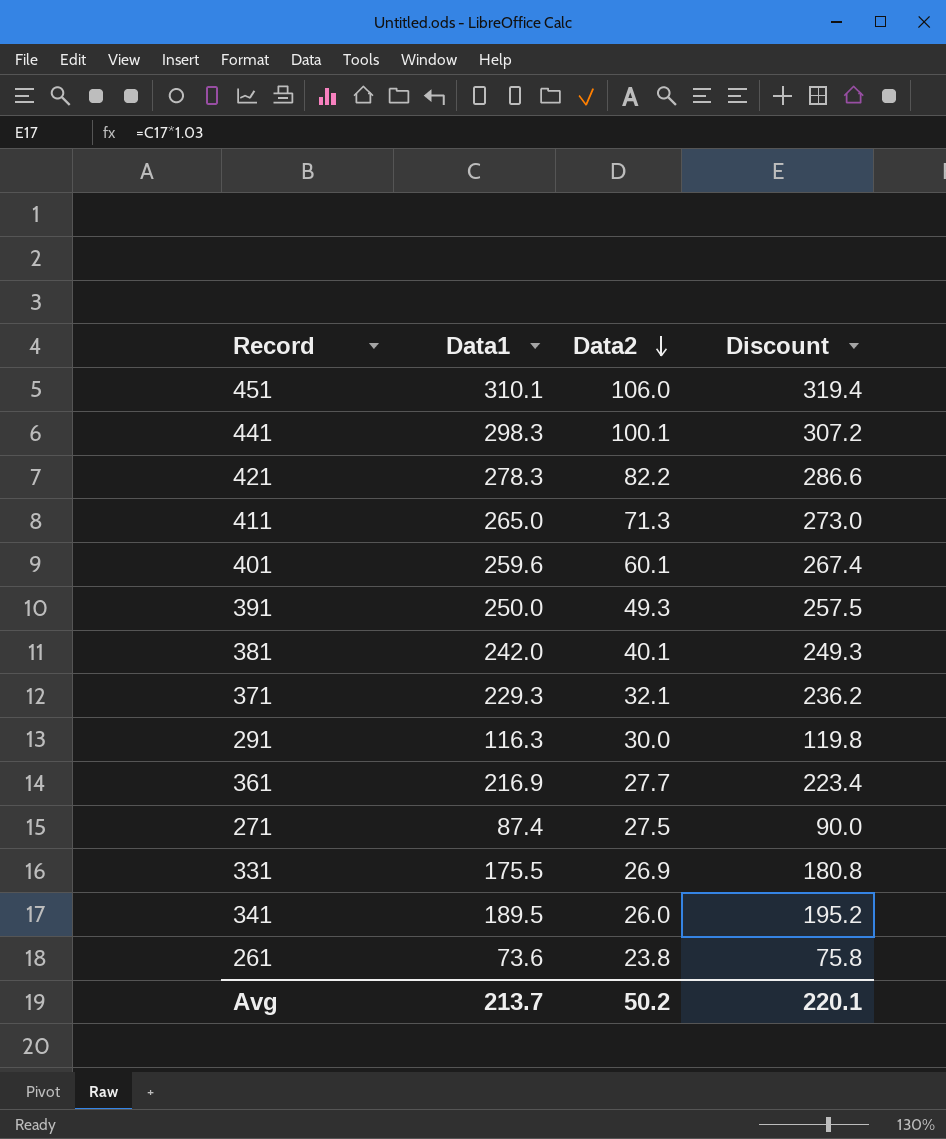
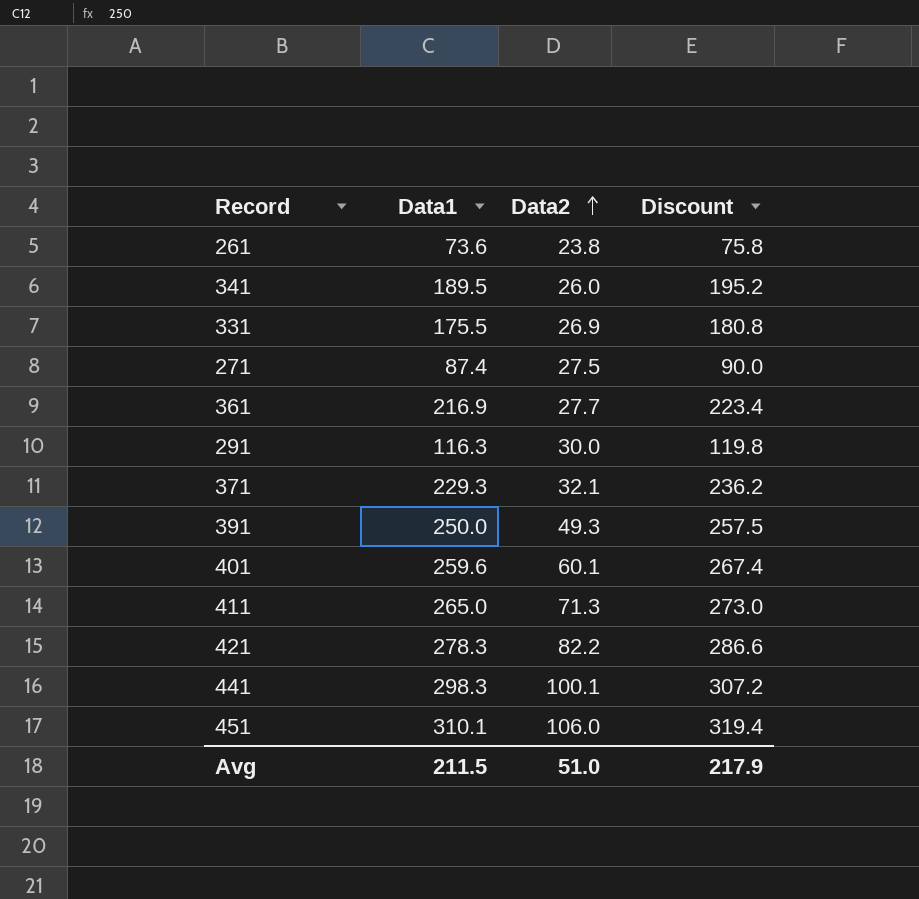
row order: Data2 descending -> Data2 ascending
row 381: 242.0 | 40.1 | 249.3 -> none
Avg | Data1: 213.7 -> 211.5
Avg | Data2: 50.2 -> 51.0
Avg | Discount: 220.1 -> 217.9

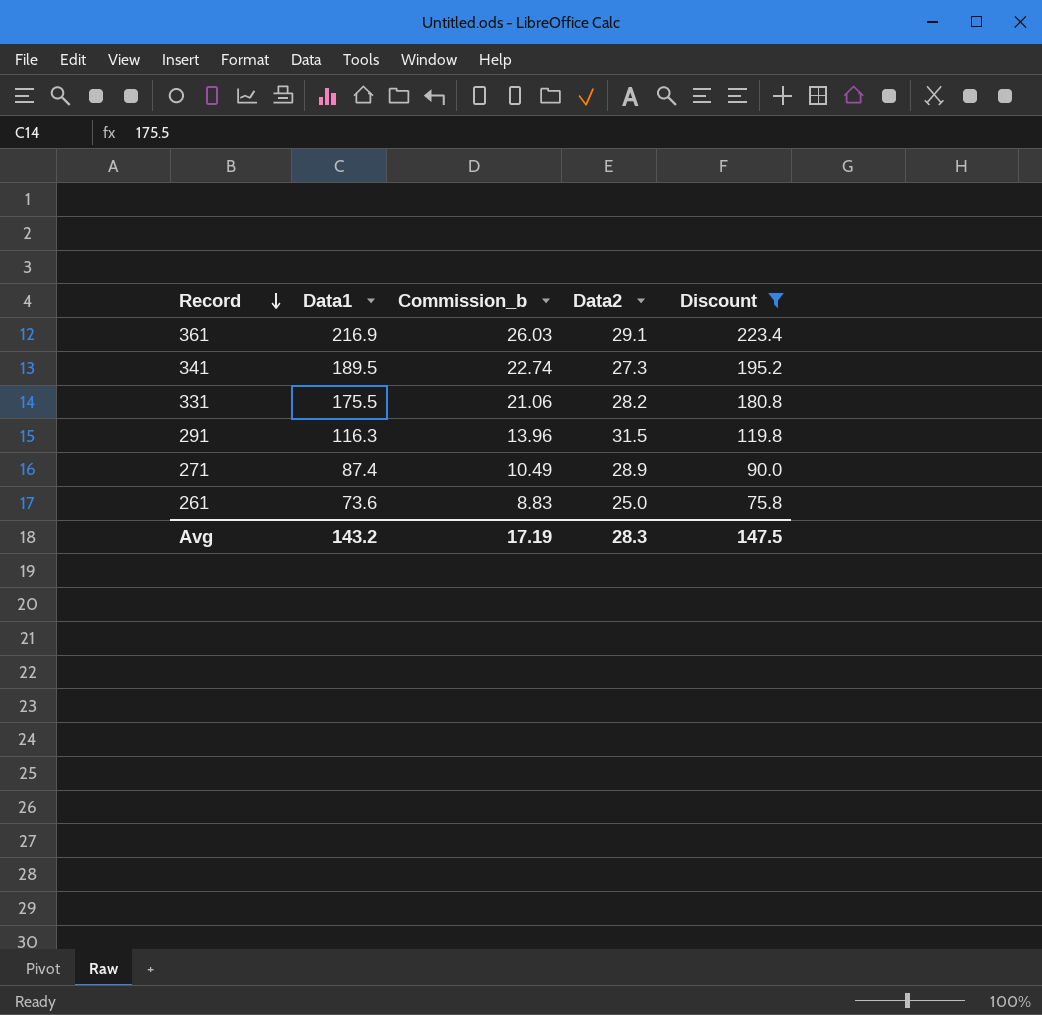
filter: none -> Discount <= 223.4
row order: Data2 ascending -> Record descending
column Commission_b | formula: none -> [Data1] * 0.12
361 | Data2: 27.7 -> 29.1
341 | Data2: 26.0 -> 27.3
331 | Data2: 26.9 -> 28.2
291 | Data2: 30.0 -> 31.5
271 | Data2: 27.5 -> 28.9
261 | Data2: 23.8 -> 25.0
Avg | Data1: 211.5 -> 143.2
Avg | Data2: 51.0 -> 28.3
Avg | Discount: 217.9 -> 147.5

